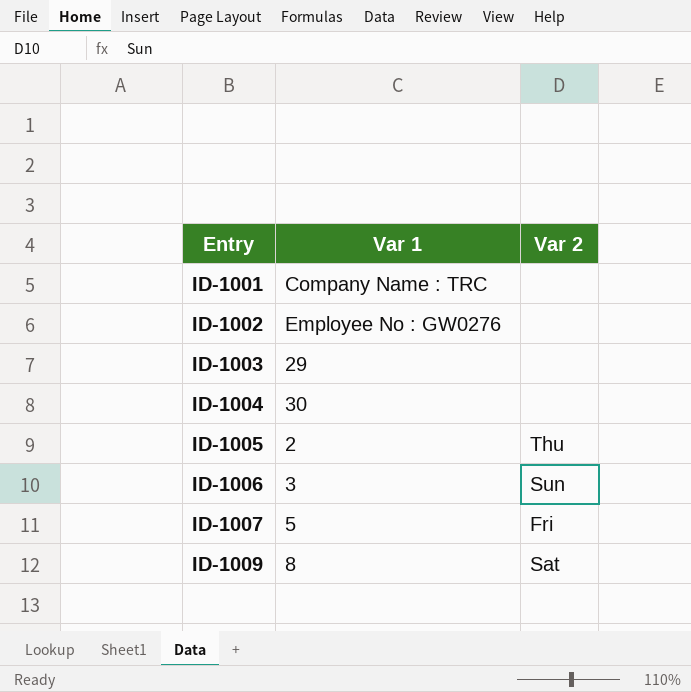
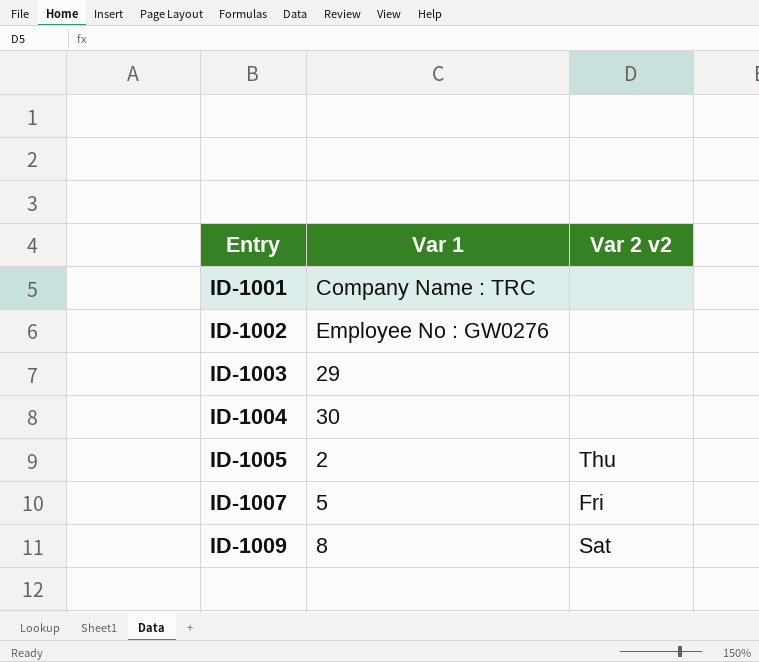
column name: Var 2 -> Var 2 v2
row ID-1006: 3 | Sun -> none

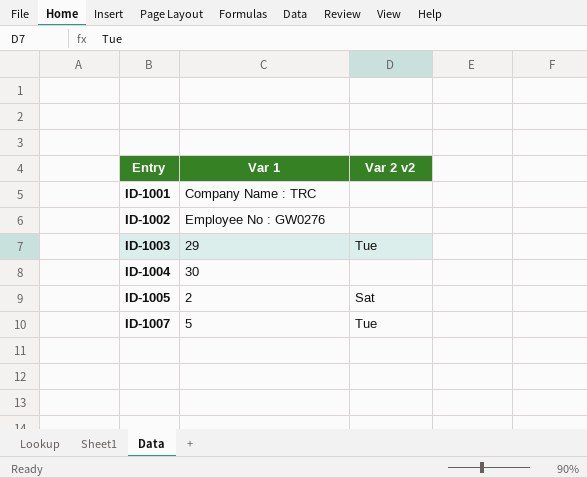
row ID-1009: 8 | Sat -> none
ID-1003 | Var 2 v2: none -> Tue
ID-1005 | Var 2 v2: Thu -> Sat
ID-1007 | Var 2 v2: Fri -> Tue

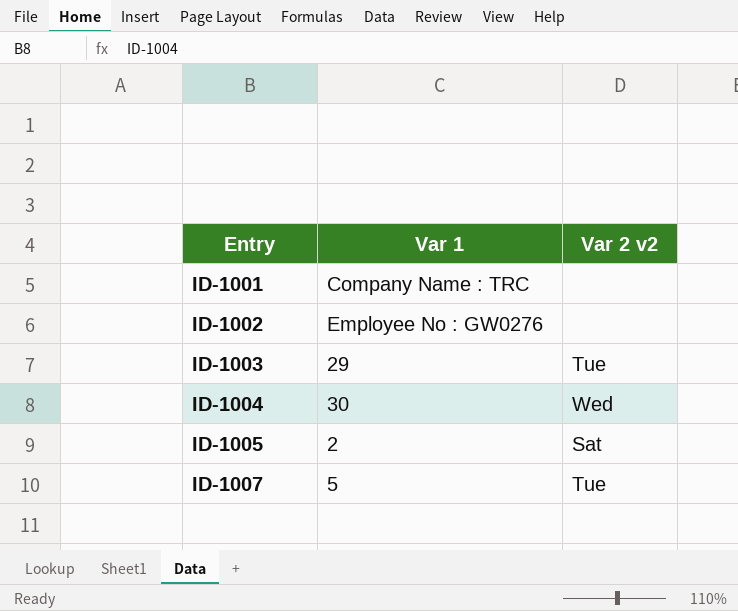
ID-1004 | Var 2 v2: none -> Wed

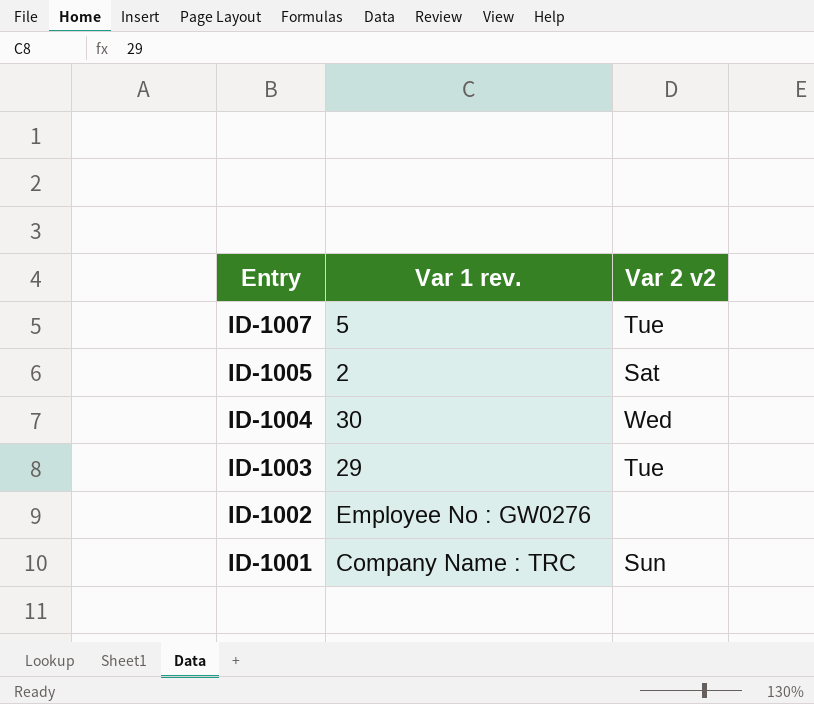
row order: Entry ascending -> Entry descending
column name: Var 1 -> Var 1 rev.
ID-1001 | Var 2 v2: none -> Sun

